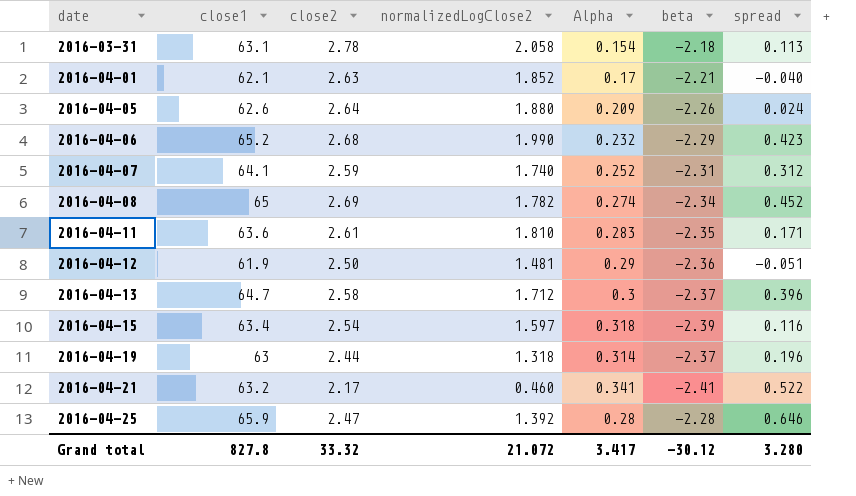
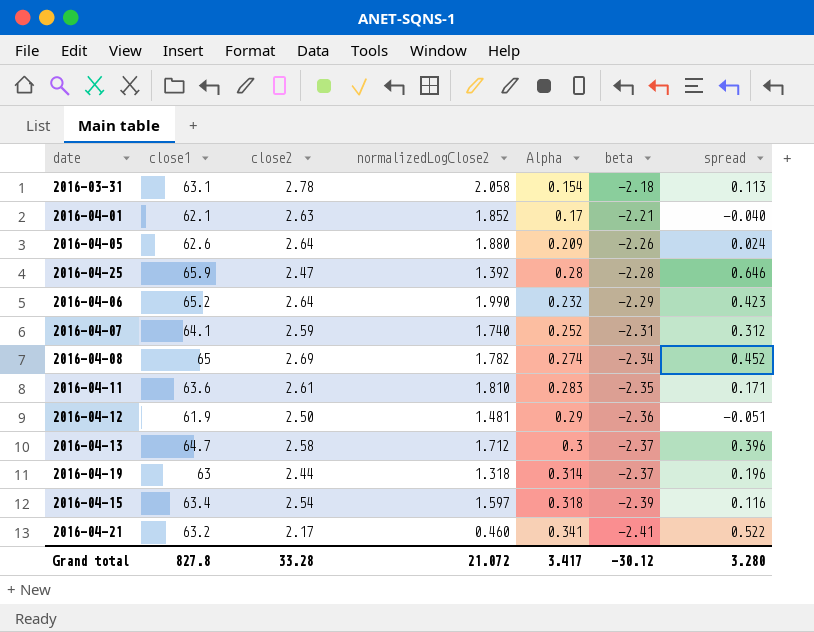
row order: date ascending -> beta descending
2016-04-06 | close2: 2.68 -> 2.64
Grand total | close2: 33.32 -> 33.28

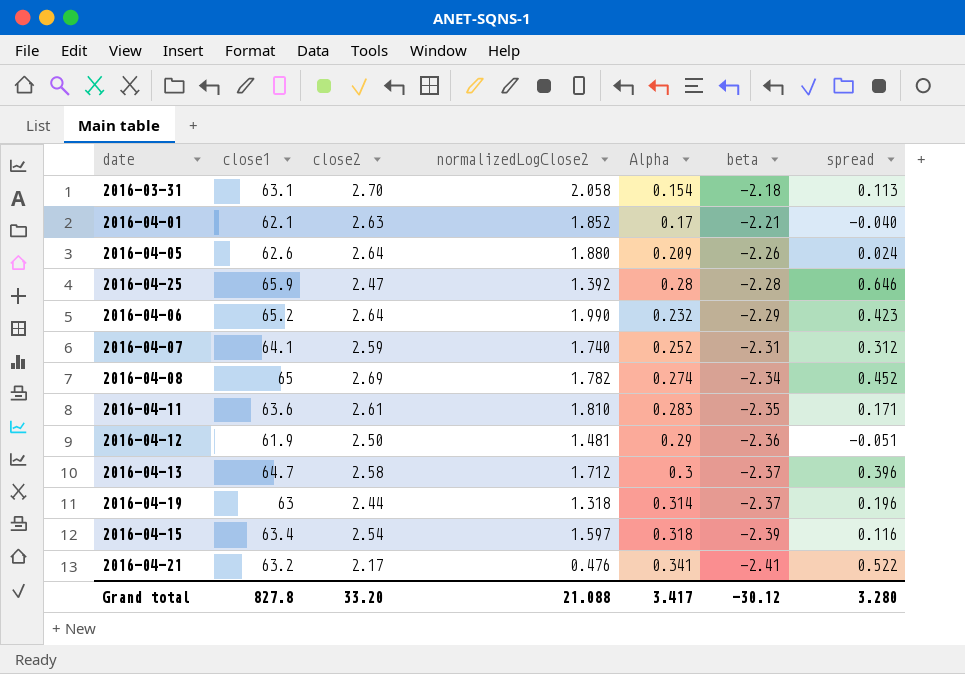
2016-03-31 | close2: 2.78 -> 2.70
2016-04-21 | normalizedLogClose2: 0.460 -> 0.476
Grand total | close2: 33.28 -> 33.20
Grand total | normalizedLogClose2: 21.072 -> 21.088

